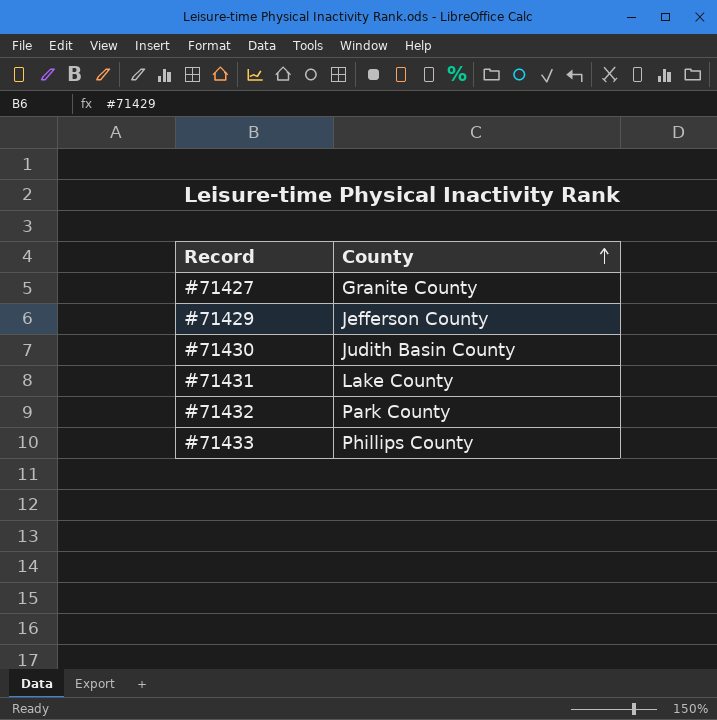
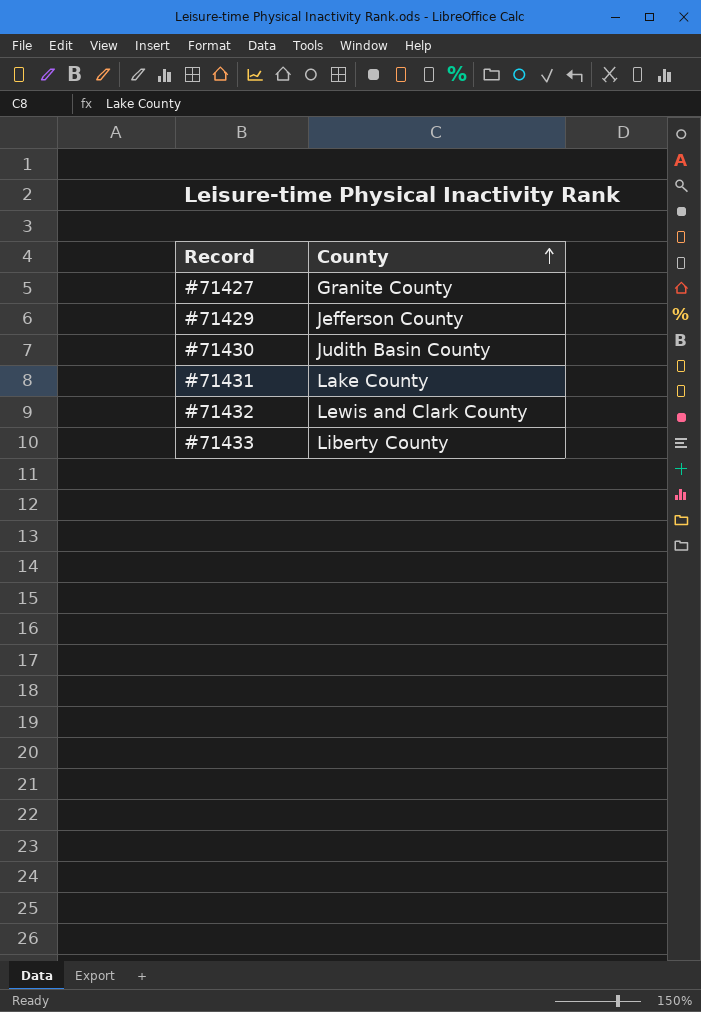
#71432 | County: Park County -> Lewis and Clark County
#71433 | County: Phillips County -> Liberty County

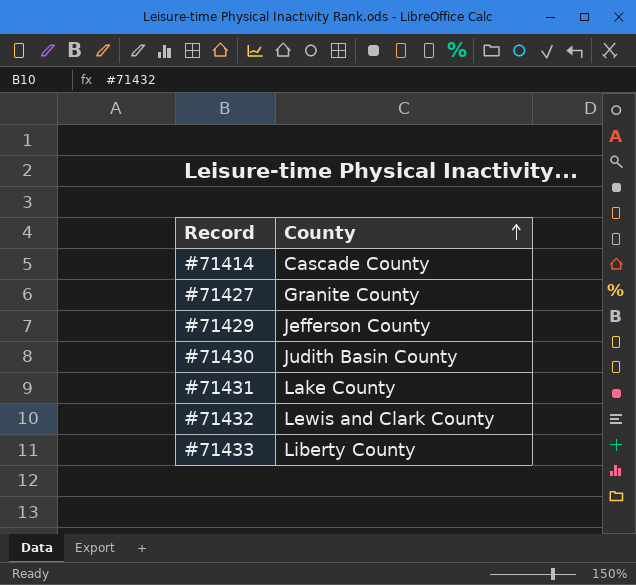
row #71414: none -> Cascade County

